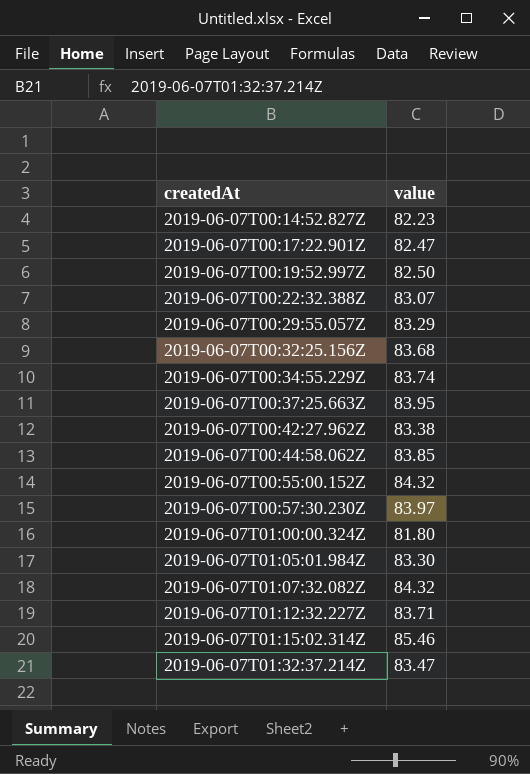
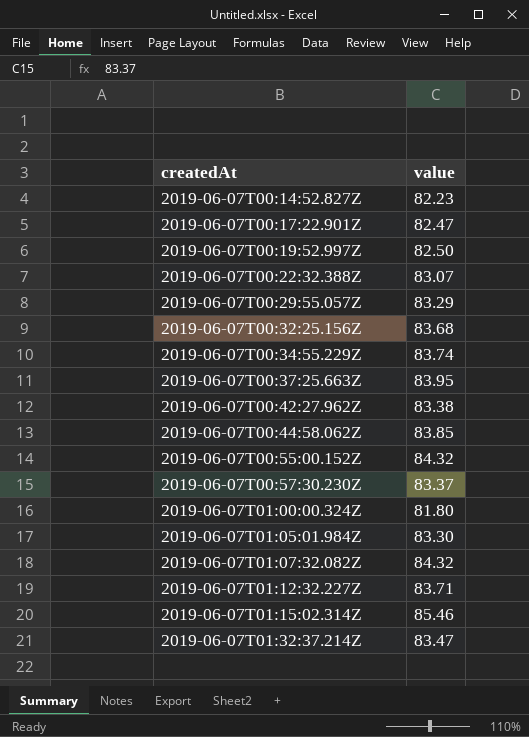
2019-06-07T00:57:30.230Z | value: 83.97 -> 83.37

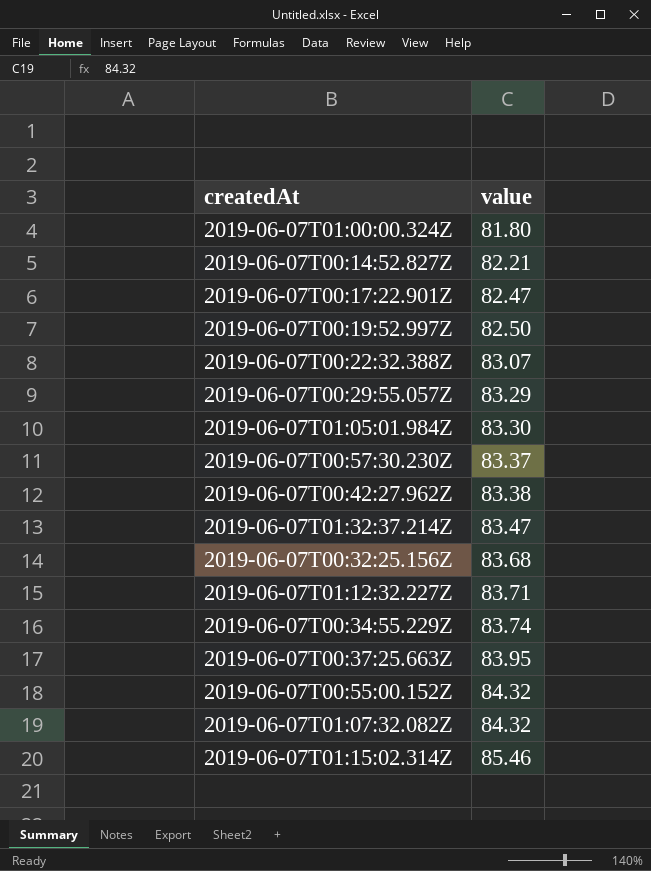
row order: createdAt ascending -> value ascending
row 2019-06-07T00:44:58.062Z: 83.85 -> none
2019-06-07T00:14:52.827Z | value: 82.23 -> 82.21

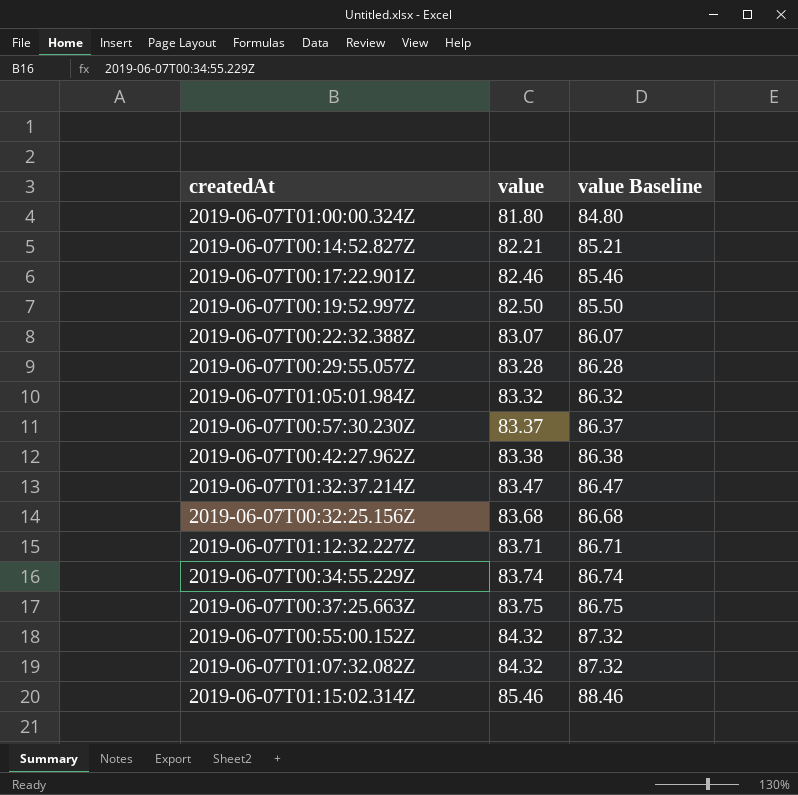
column value Baseline | formula: none -> [value] + 3
2019-06-07T00:17:22.901Z | value: 82.47 -> 82.46
2019-06-07T00:29:55.057Z | value: 83.29 -> 83.28
2019-06-07T01:05:01.984Z | value: 83.30 -> 83.32
2019-06-07T00:37:25.663Z | value: 83.95 -> 83.75

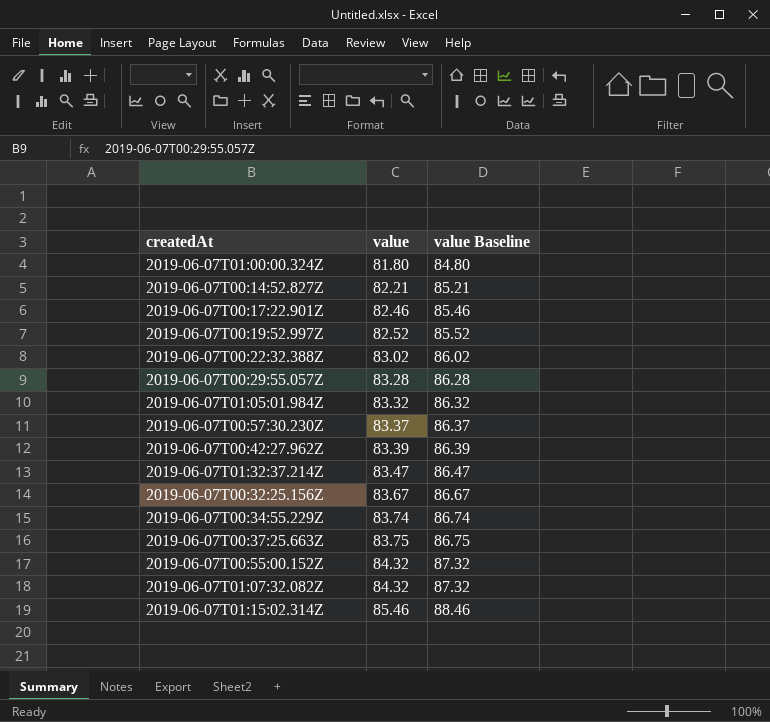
row 2019-06-07T01:12:32.227Z: 83.71 | 86.71 -> none
2019-06-07T00:19:52.997Z | value: 82.50 -> 82.52
2019-06-07T00:19:52.997Z | value Baseline: 85.50 -> 85.52
2019-06-07T00:22:32.388Z | value: 83.07 -> 83.02
2019-06-07T00:22:32.388Z | value Baseline: 86.07 -> 86.02
2019-06-07T00:42:27.962Z | value: 83.38 -> 83.39
2019-06-07T00:42:27.962Z | value Baseline: 86.38 -> 86.39
2019-06-07T00:32:25.156Z | value: 83.68 -> 83.67
2019-06-07T00:32:25.156Z | value Baseline: 86.68 -> 86.67

